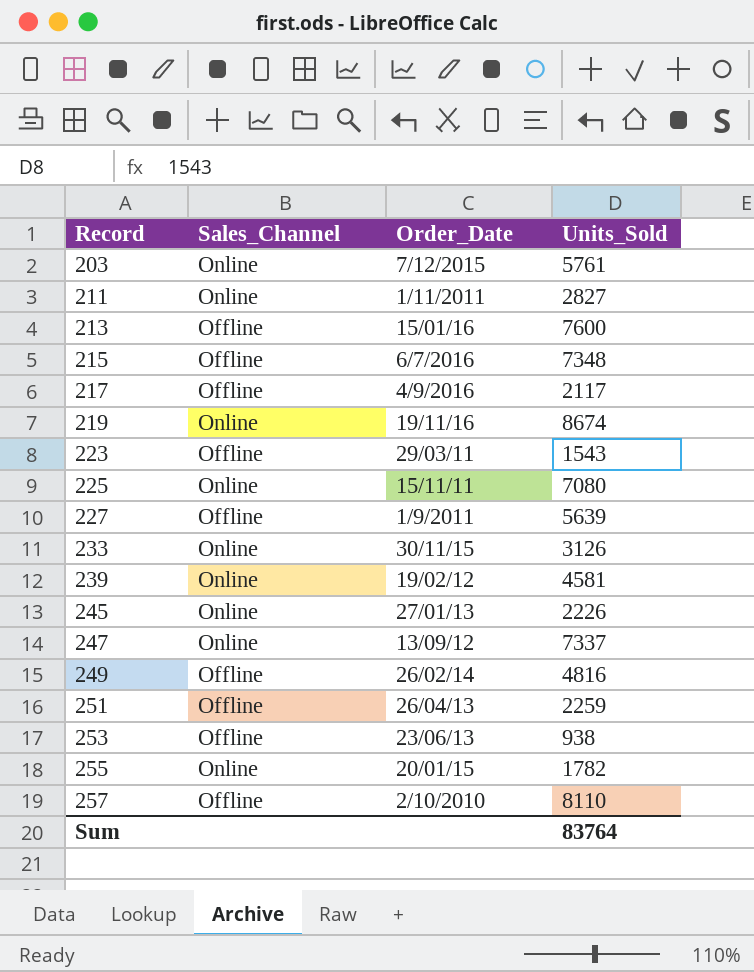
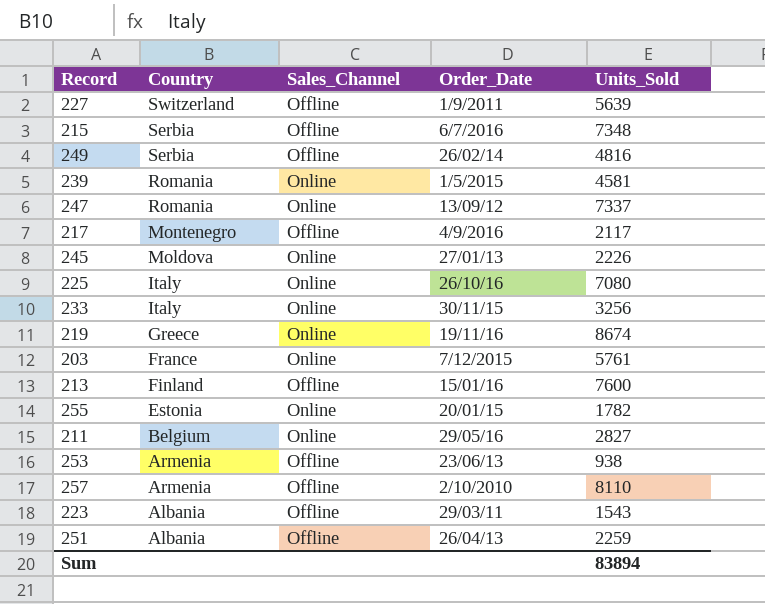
row order: Record ascending -> Country descending
column Country | position: none -> 2
239 | Order_Date: 19/02/12 -> 1/5/2015
225 | Order_Date: 15/11/11 -> 26/10/16
233 | Units_Sold: 3126 -> 3256
211 | Order_Date: 1/11/2011 -> 29/05/16
Sum | Units_Sold: 83764 -> 83894

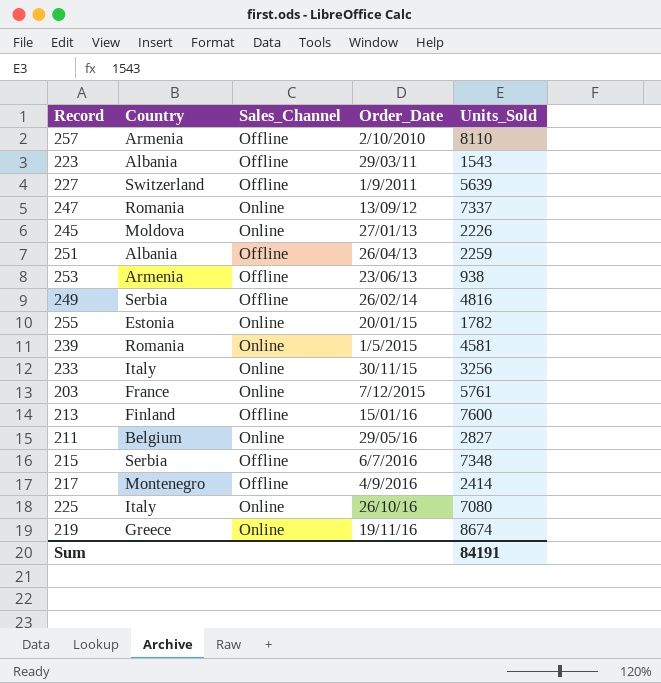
row order: Country descending -> Order_Date ascending
217 | Units_Sold: 2117 -> 2414
Sum | Units_Sold: 83894 -> 84191

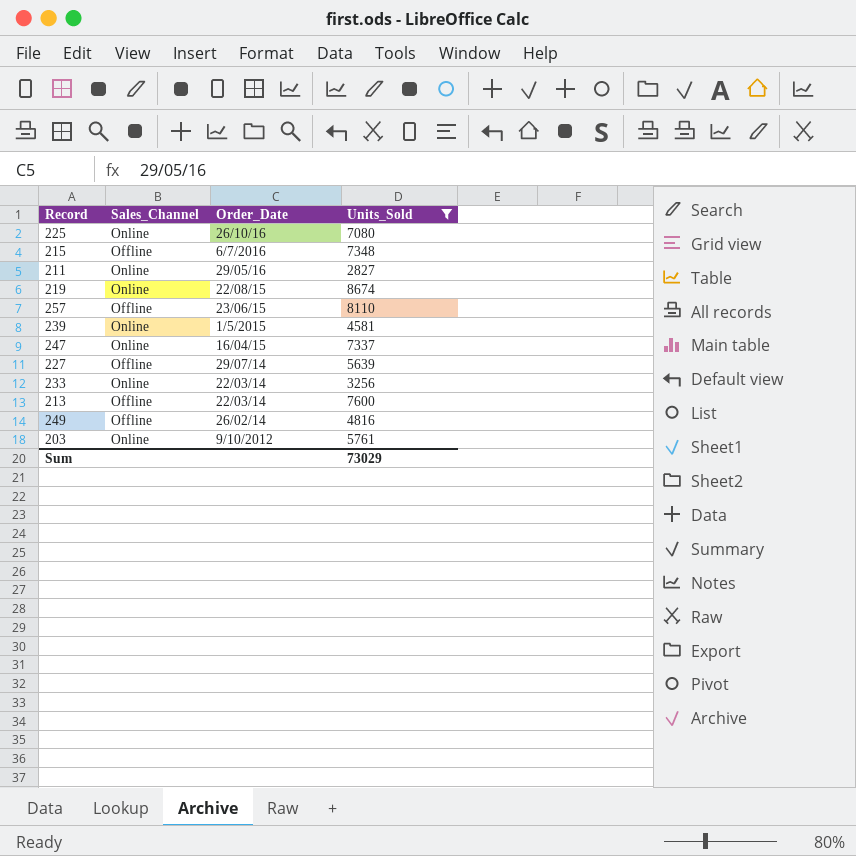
filter: none -> Units_Sold >= 2827
row order: Order_Date ascending -> Order_Date descending
column Country | position: 2 -> none
219 | Order_Date: 19/11/16 -> 22/08/15
257 | Order_Date: 2/10/2010 -> 23/06/15
247 | Order_Date: 13/09/12 -> 16/04/15
227 | Order_Date: 1/9/2011 -> 29/07/14
233 | Order_Date: 30/11/15 -> 22/03/14
213 | Order_Date: 15/01/16 -> 22/03/14
203 | Order_Date: 7/12/2015 -> 9/10/2012
Sum | Units_Sold: 84191 -> 73029

